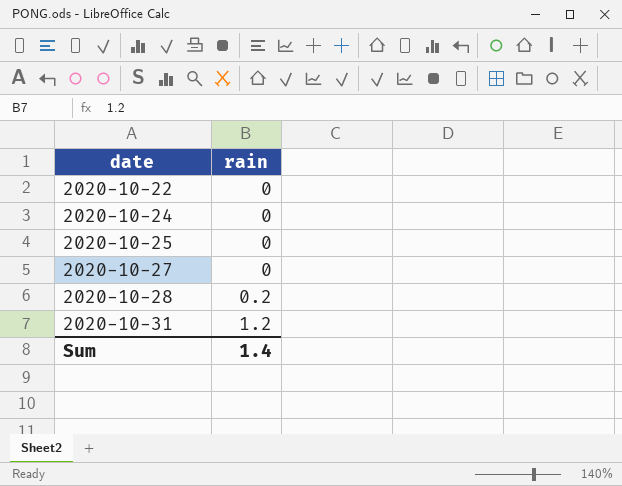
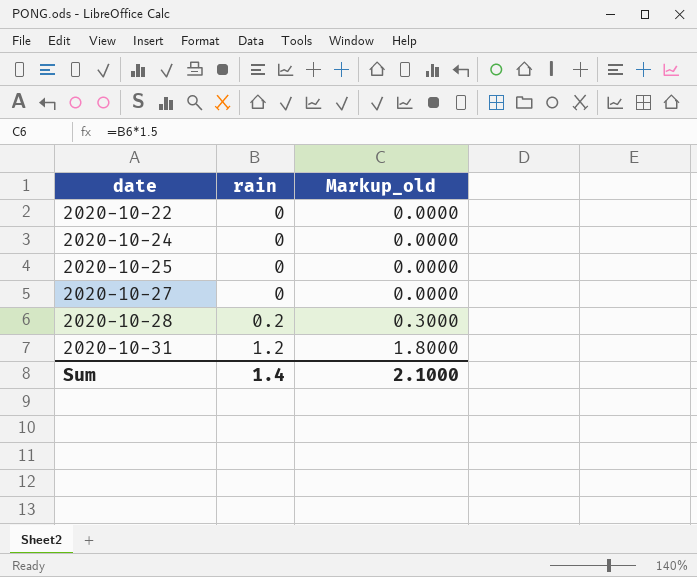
column Markup_old | formula: none -> [rain] * 1.5

